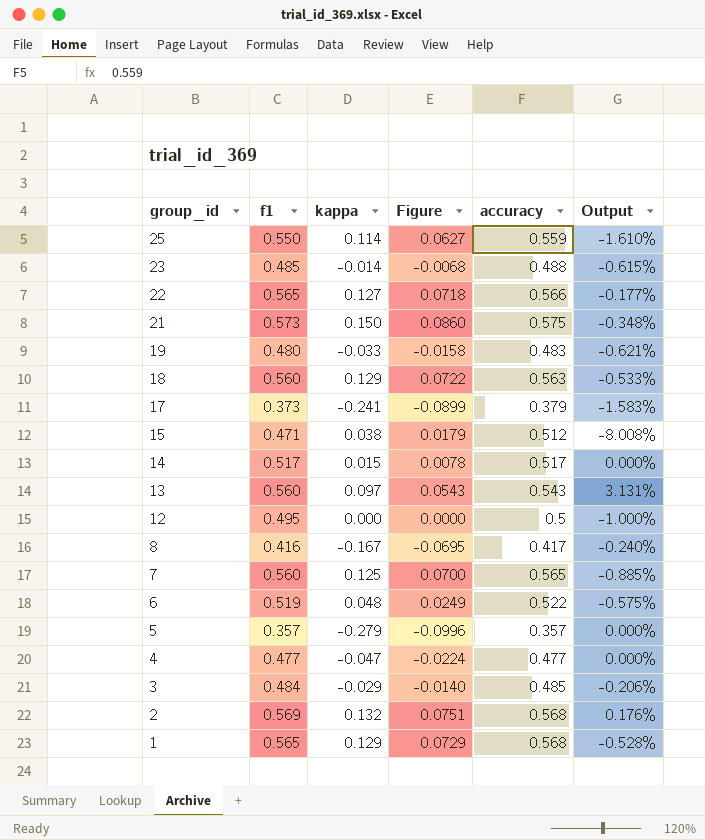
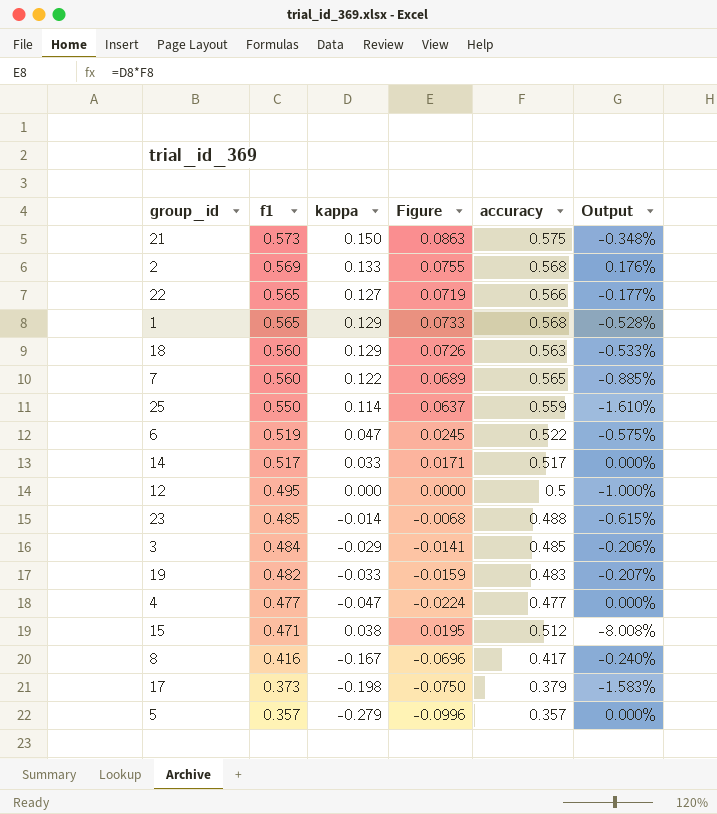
row order: group_id descending -> f1 descending
column Figure | formula: [f1] * [kappa] -> [kappa] * [accuracy]
row 13: 0.560 | 0.097 | 0.0543 | 0.543 | 3.131% -> none
2 | kappa: 0.132 -> 0.133
7 | kappa: 0.125 -> 0.122
6 | kappa: 0.048 -> 0.047
14 | kappa: 0.015 -> 0.033
19 | f1: 0.480 -> 0.482
19 | Output: -0.621% -> -0.207%
17 | kappa: -0.241 -> -0.198

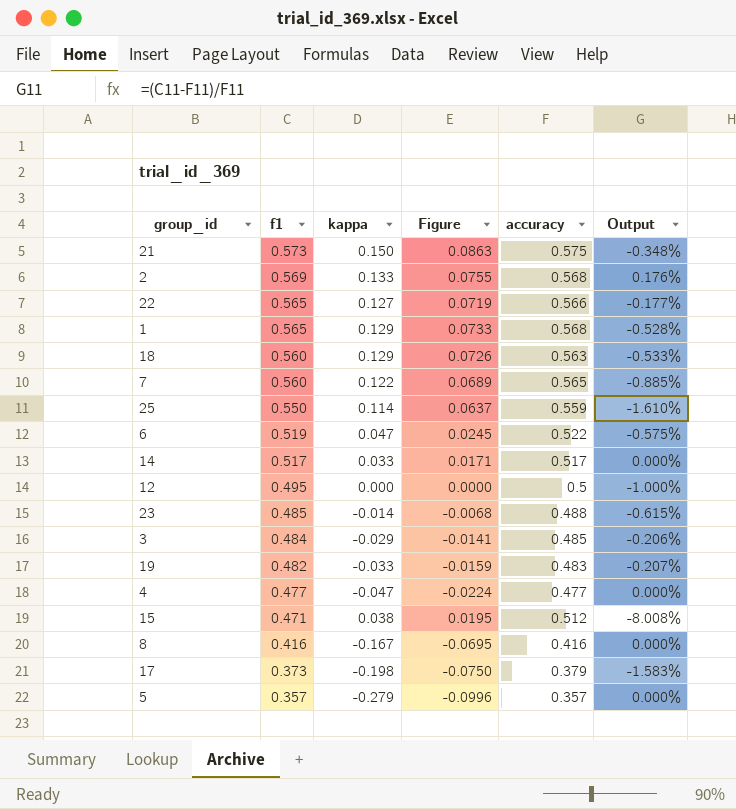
8 | Figure: -0.0696 -> -0.0695
8 | accuracy: 0.417 -> 0.416
8 | Output: -0.240% -> 0.000%

